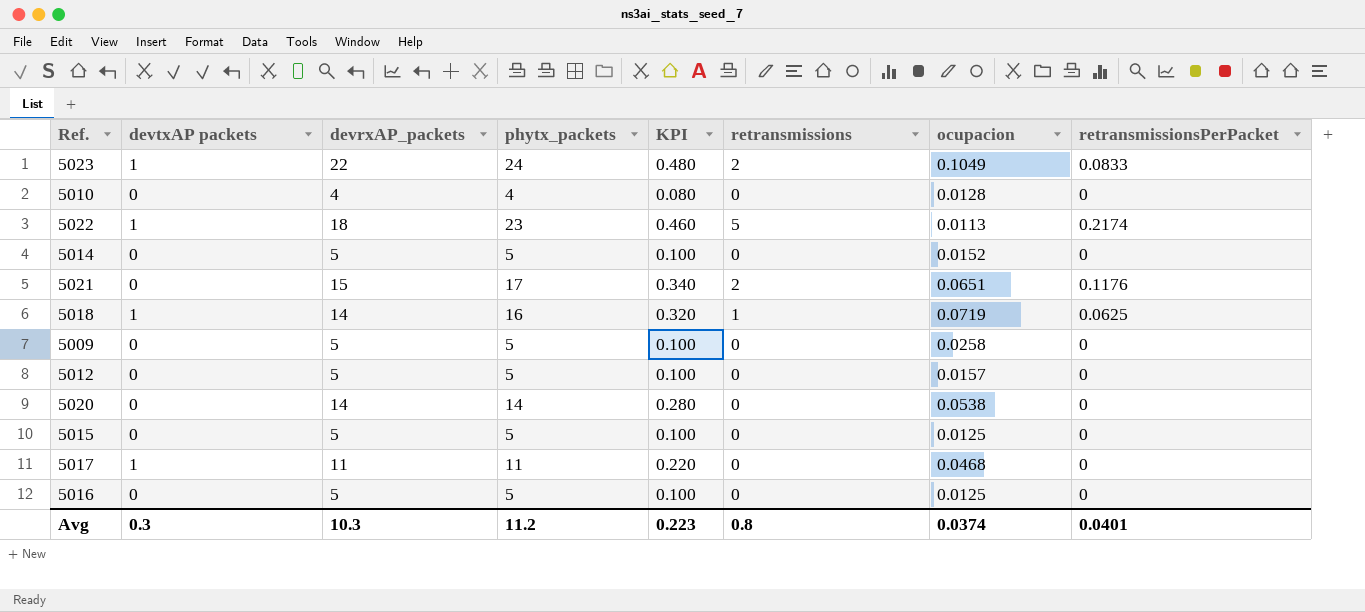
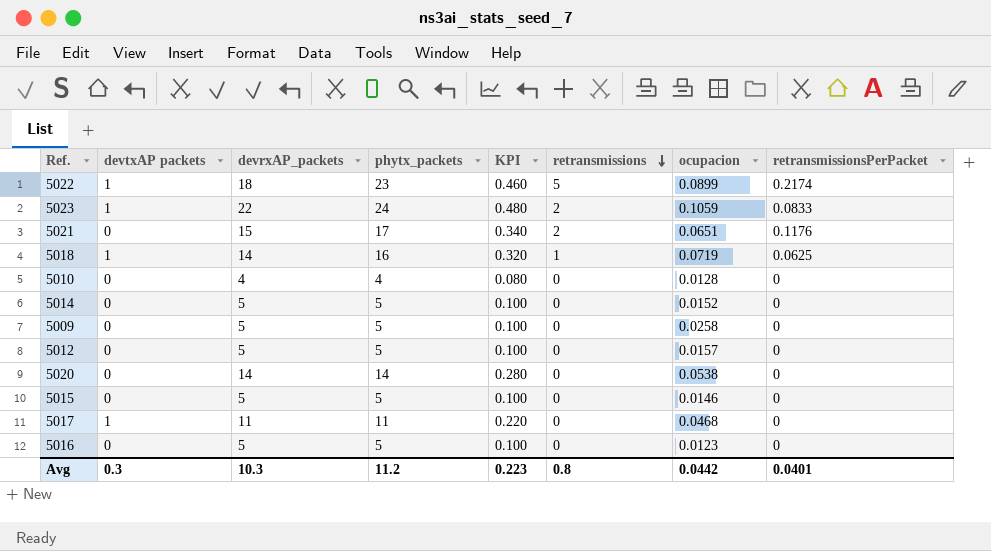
row order: none -> retransmissions descending
5022 | ocupacion: 0.0113 -> 0.0899
5023 | ocupacion: 0.1049 -> 0.1059
5015 | ocupacion: 0.0125 -> 0.0146
5016 | ocupacion: 0.0125 -> 0.0123
Avg | ocupacion: 0.0374 -> 0.0442

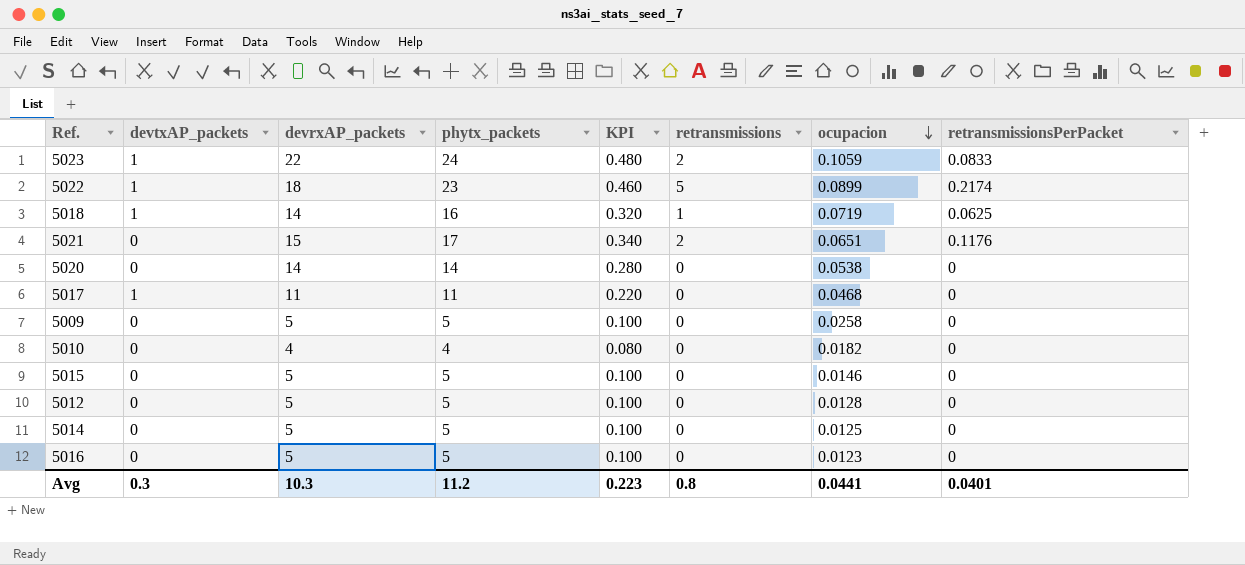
row order: retransmissions descending -> ocupacion descending
column name: devtxAP packets -> devtxAP_packets
5010 | ocupacion: 0.0128 -> 0.0182
5012 | ocupacion: 0.0157 -> 0.0128
5014 | ocupacion: 0.0152 -> 0.0125
Avg | ocupacion: 0.0442 -> 0.0441

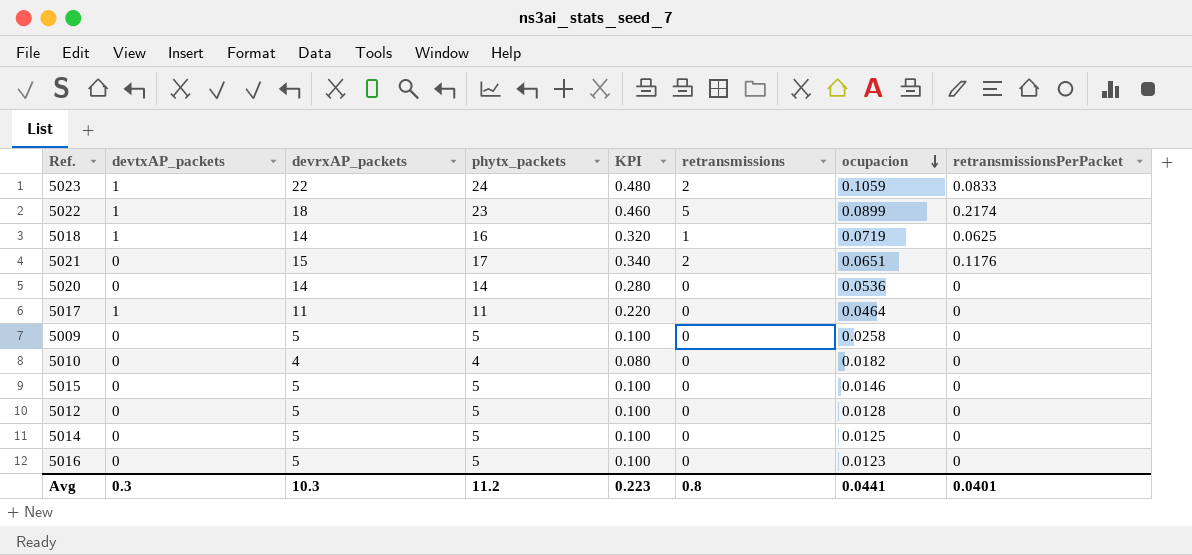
5020 | ocupacion: 0.0538 -> 0.0536
5017 | ocupacion: 0.0468 -> 0.0464

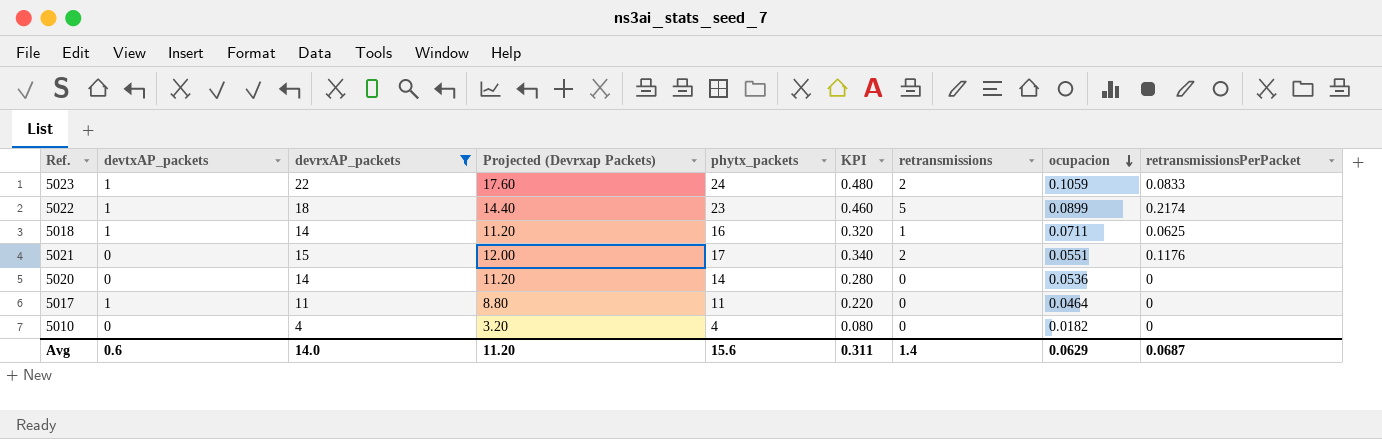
filter: none -> devrxAP_packets != 5
column Projected (Devrxap Packets) | formula: none -> [devrxAP_packets] * 0.8
5018 | ocupacion: 0.0719 -> 0.0711
5021 | ocupacion: 0.0651 -> 0.0551
Avg | devtxAP_packets: 0.3 -> 0.6
Avg | devrxAP_packets: 10.3 -> 14.0
Avg | phytx_packets: 11.2 -> 15.6
Avg | KPI: 0.223 -> 0.311
Avg | retransmissions: 0.8 -> 1.4
Avg | ocupacion: 0.0441 -> 0.0629
Avg | retransmissionsPerPacket: 0.0401 -> 0.0687

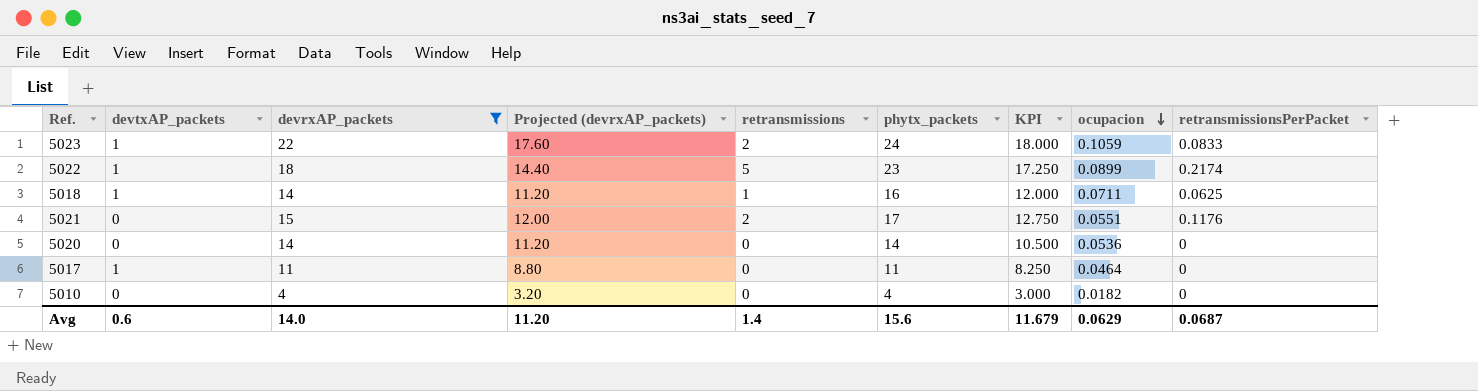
column name: Projected (Devrxap Packets) -> Projected (devrxAP_packets)
column retransmissions | position: 7 -> 5
column KPI | formula: [phytx_packets] * 0.02 -> [phytx_packets] * 0.75
Avg | KPI: 0.311 -> 11.679

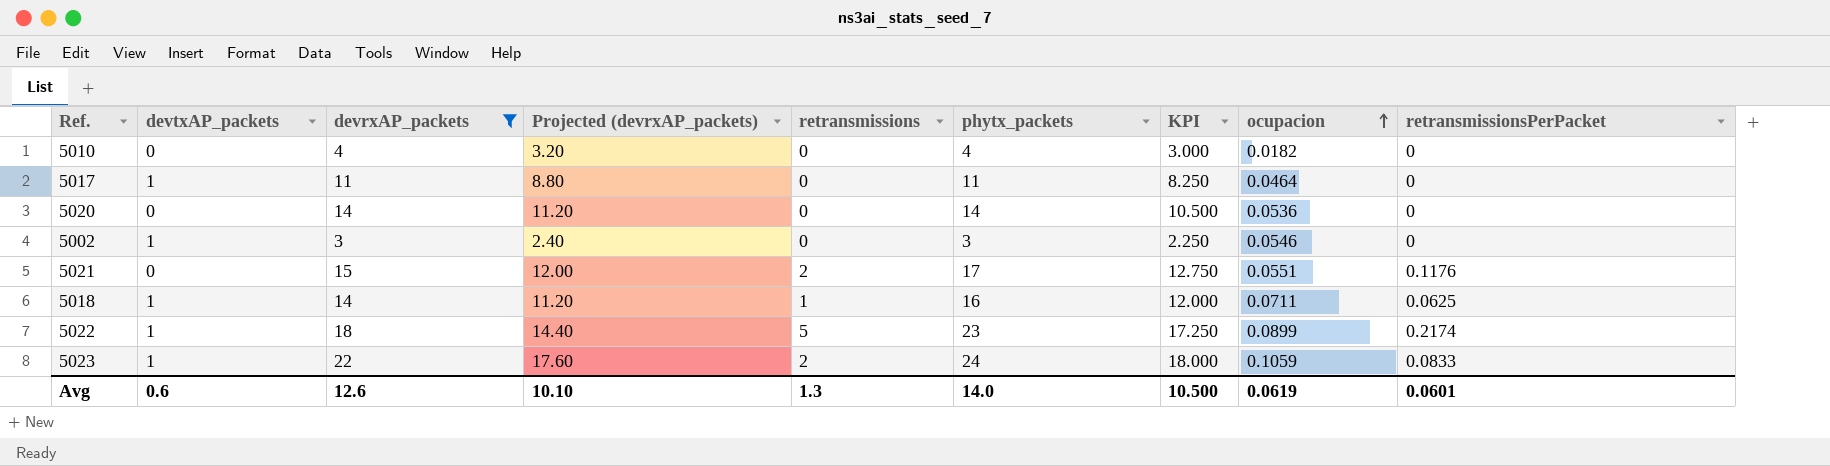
row order: ocupacion descending -> ocupacion ascending
row 5002: none -> 1 | 3 | 2.40 | 0 | 3 | 2.250 | 0.0546 | 0
Avg | devrxAP_packets: 14.0 -> 12.6
Avg | Projected (devrxAP_packets): 11.20 -> 10.10
Avg | retransmissions: 1.4 -> 1.3
Avg | phytx_packets: 15.6 -> 14.0
Avg | KPI: 11.679 -> 10.500
Avg | ocupacion: 0.0629 -> 0.0619
Avg | retransmissionsPerPacket: 0.0687 -> 0.0601

